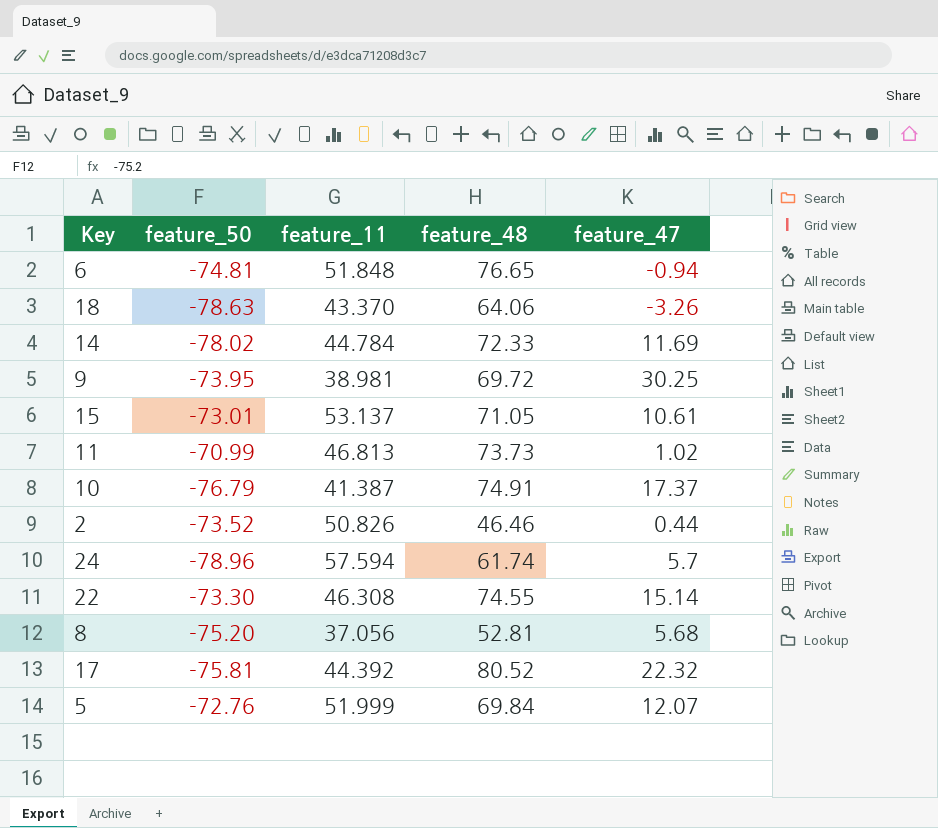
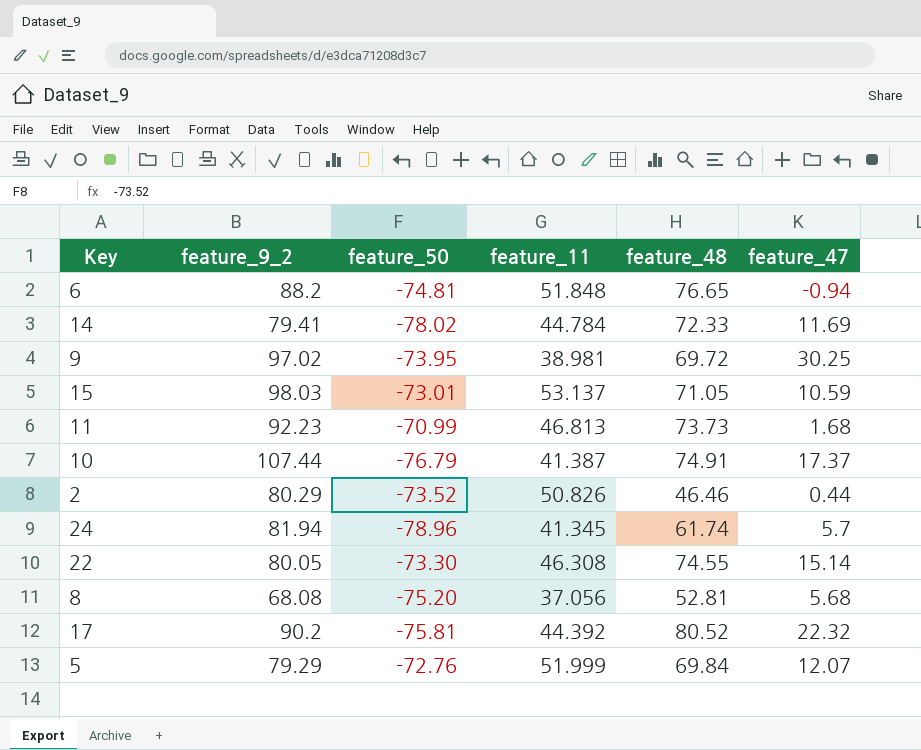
column feature_9_2 | position: none -> 2
row 18: -78.63 | 43.370 | 64.06 | -3.26 -> none
15 | feature_47: 10.61 -> 10.59
11 | feature_47: 1.02 -> 1.68
24 | feature_11: 57.594 -> 41.345

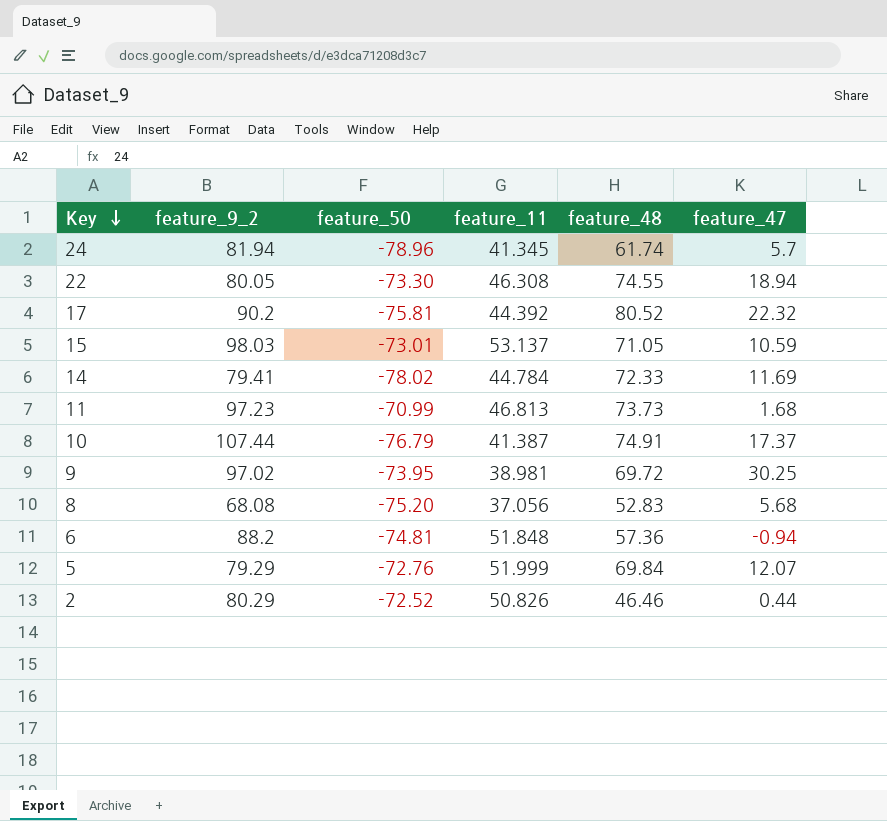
row order: none -> Key descending
22 | feature_47: 15.14 -> 18.94
11 | feature_9_2: 92.23 -> 97.23
8 | feature_48: 52.81 -> 52.83
6 | feature_48: 76.65 -> 57.36
2 | feature_50: -73.52 -> -72.52

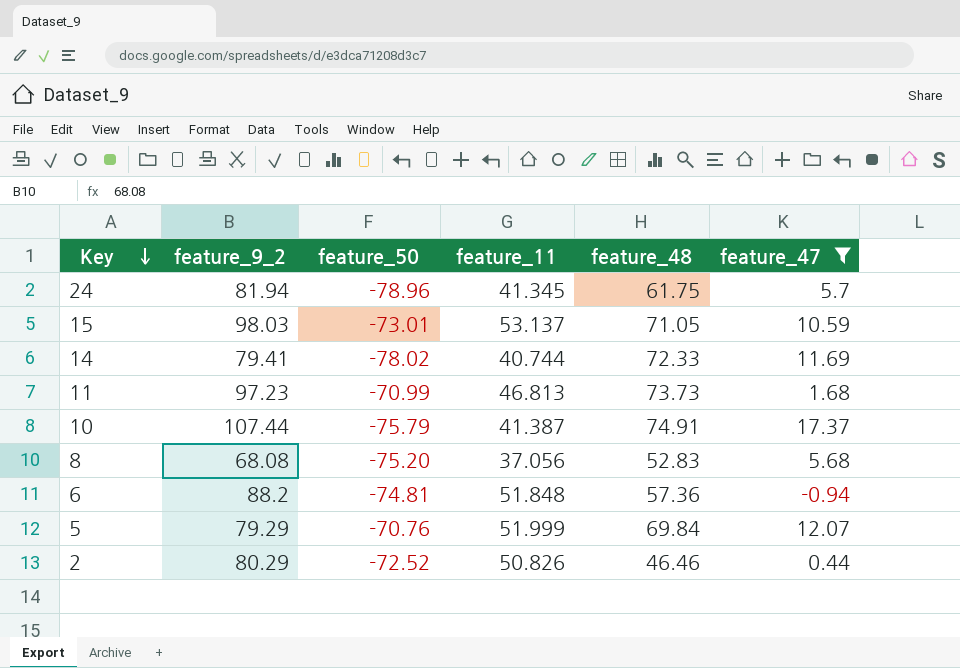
filter: none -> feature_47 <= 17.37
24 | feature_48: 61.74 -> 61.75
14 | feature_11: 44.784 -> 40.744
10 | feature_50: -76.79 -> -75.79
5 | feature_50: -72.76 -> -70.76

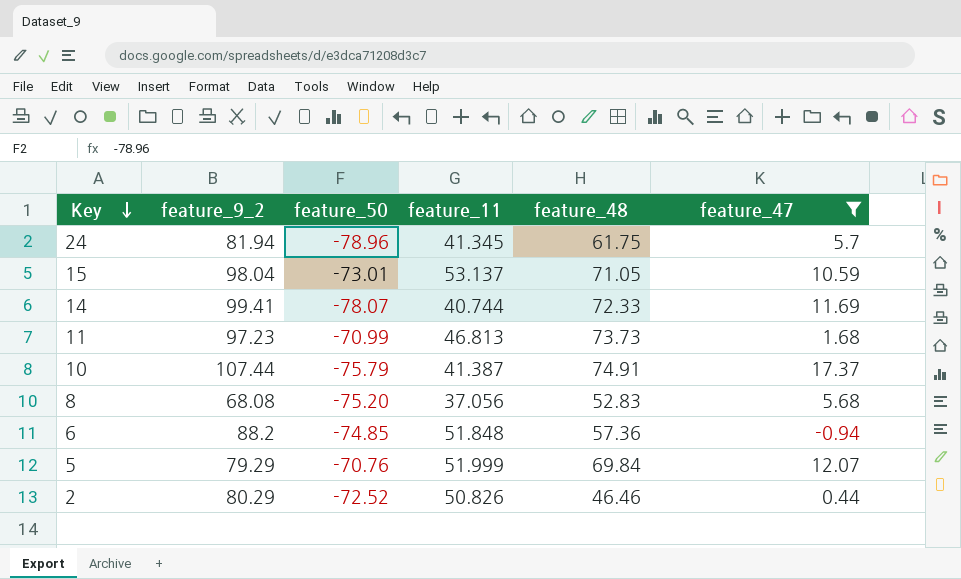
15 | feature_9_2: 98.03 -> 98.04
14 | feature_9_2: 79.41 -> 99.41
14 | feature_50: -78.02 -> -78.07
6 | feature_50: -74.81 -> -74.85

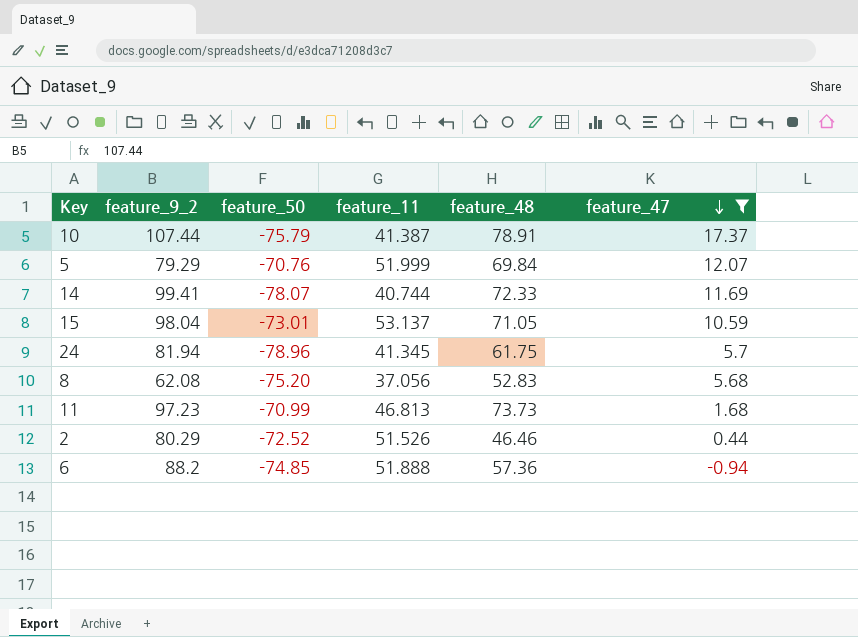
row order: Key descending -> feature_47 descending
10 | feature_48: 74.91 -> 78.91
8 | feature_9_2: 68.08 -> 62.08
2 | feature_11: 50.826 -> 51.526
6 | feature_11: 51.848 -> 51.888

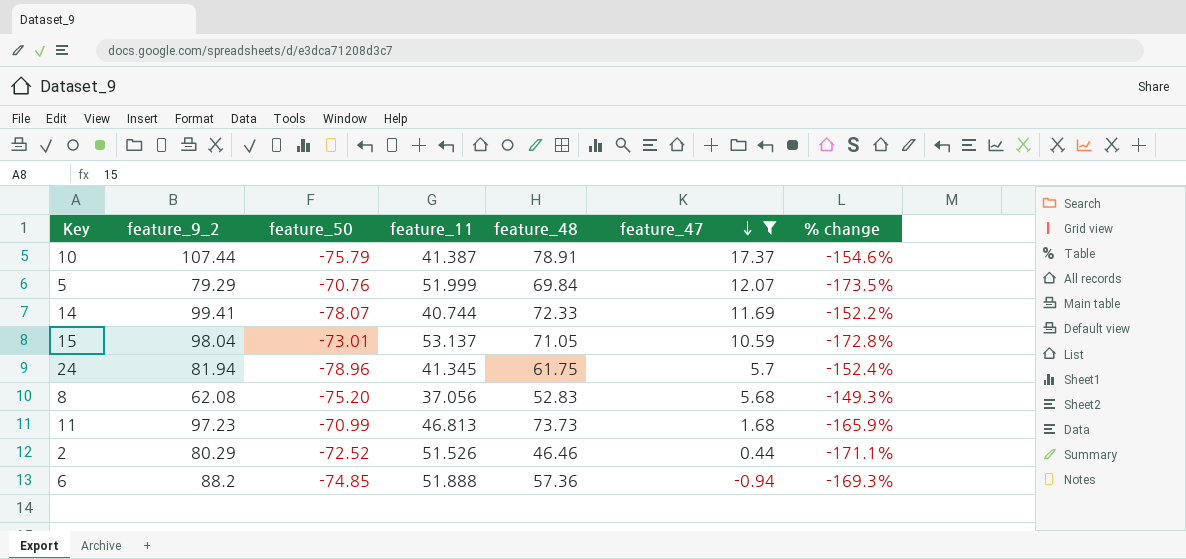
column % change | formula: none -> ([feature_11] - [feature_50]) / [feature_50]

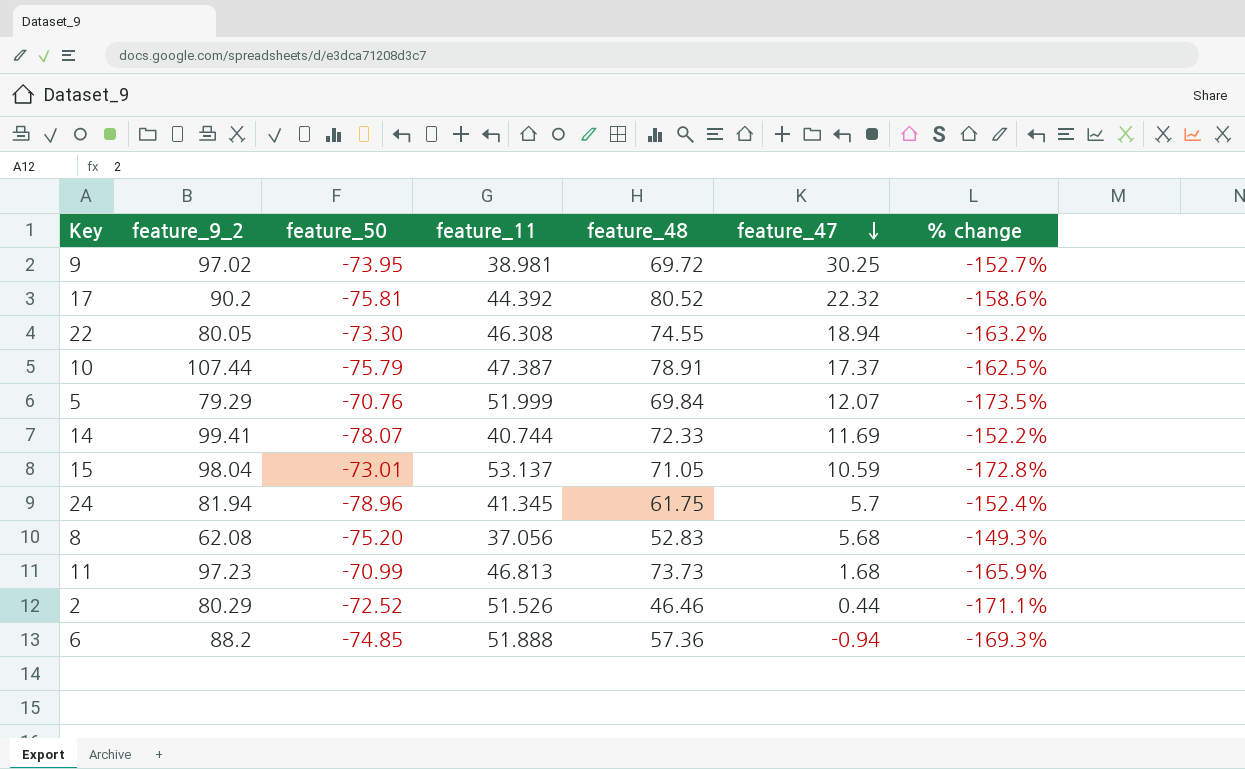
filter: feature_47 <= 17.37 -> none
10 | feature_11: 41.387 -> 47.387
10 | % change: -154.6% -> -162.5%

